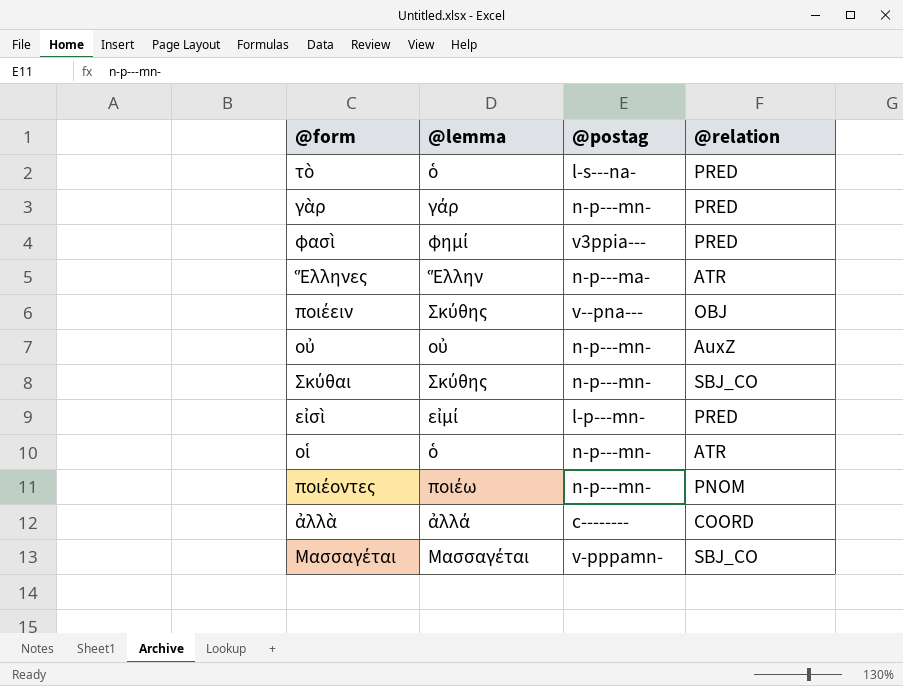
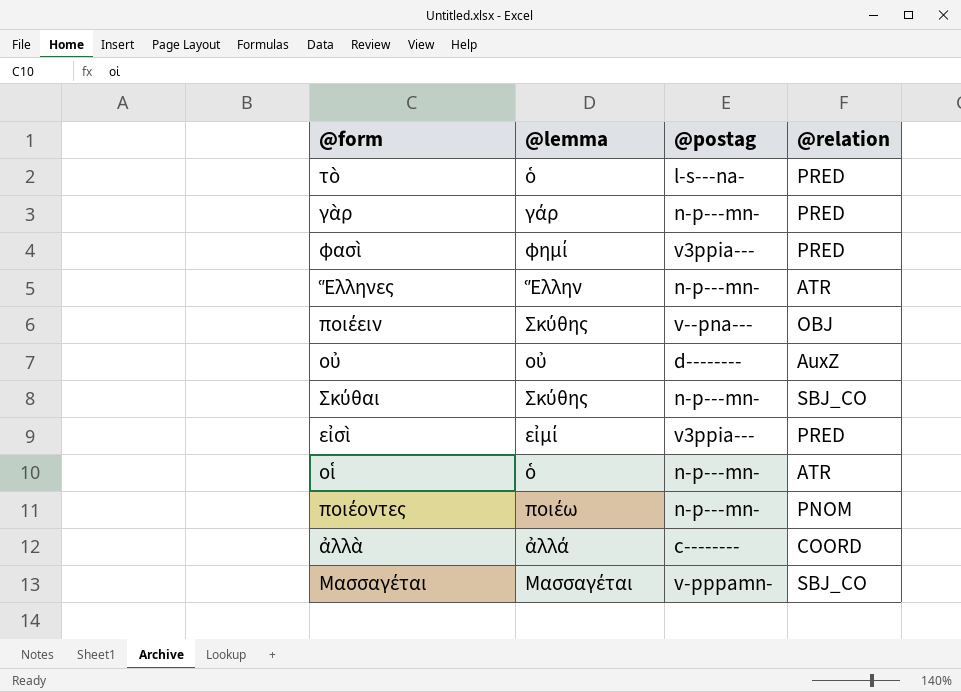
Ἕλληνες | @postag: n-p---ma- -> n-p---mn-
οὐ | @postag: n-p---mn- -> d--------
εἰσὶ | @postag: l-p---mn- -> v3ppia---

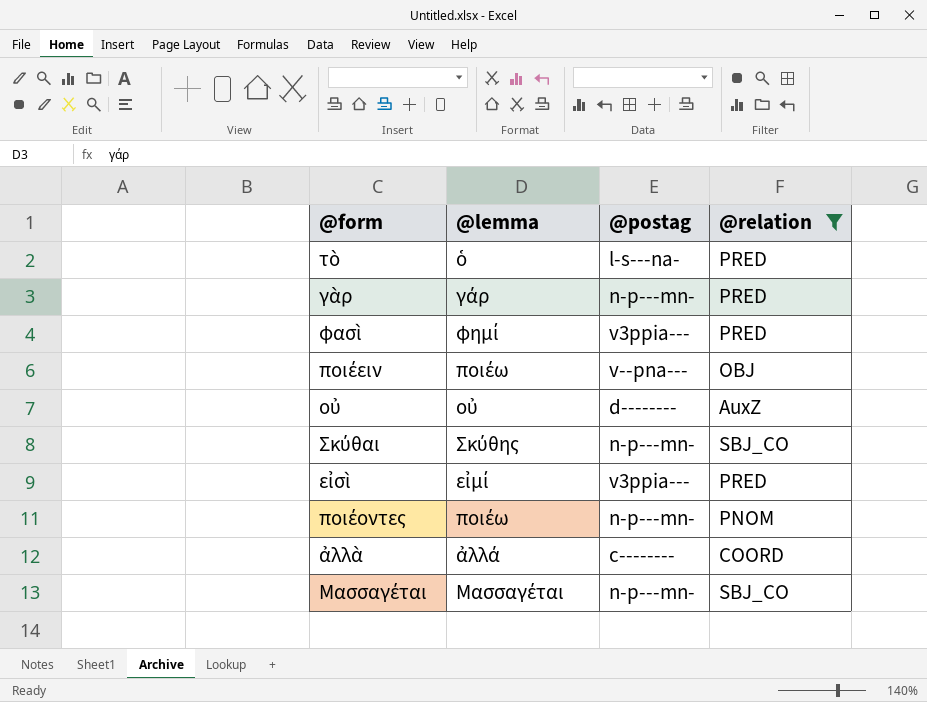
filter: none -> @relation != ATR
ποιέειν | @lemma: Σκύθης -> ποιέω
Μασσαγέται | @postag: v-pppamn- -> n-p---mn-

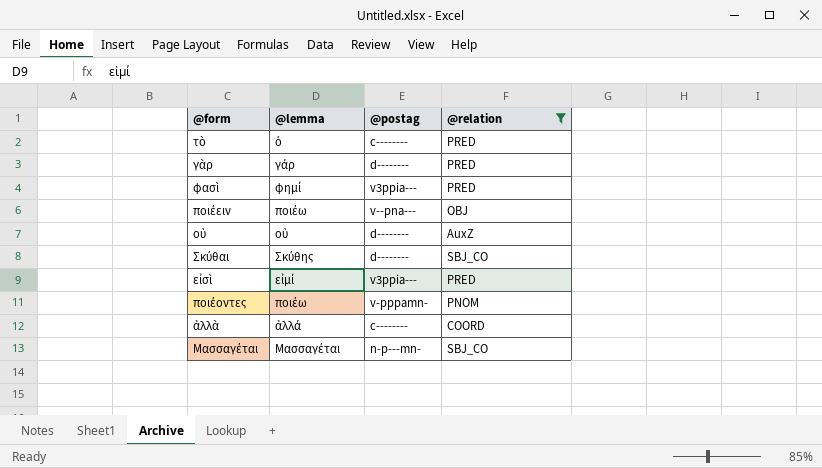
τὸ | @postag: l-s---na- -> c--------
γὰρ | @postag: n-p---mn- -> d--------
Σκύθαι | @postag: n-p---mn- -> d--------
ποιέοντες | @postag: n-p---mn- -> v-pppamn-

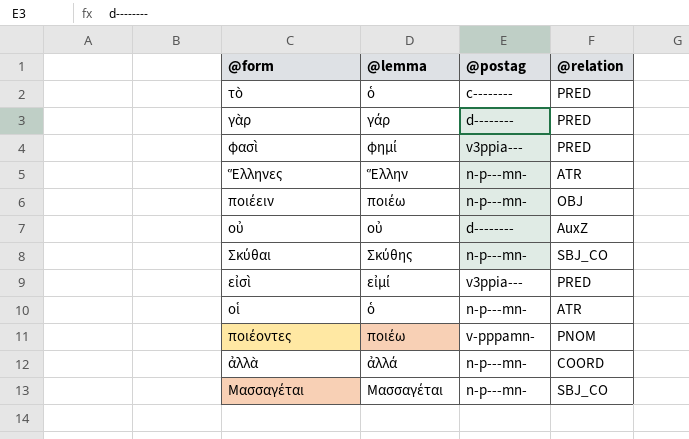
filter: @relation != ATR -> none
ποιέειν | @postag: v--pna--- -> n-p---mn-
Σκύθαι | @postag: d-------- -> n-p---mn-
ἀλλὰ | @postag: c-------- -> n-p---mn-

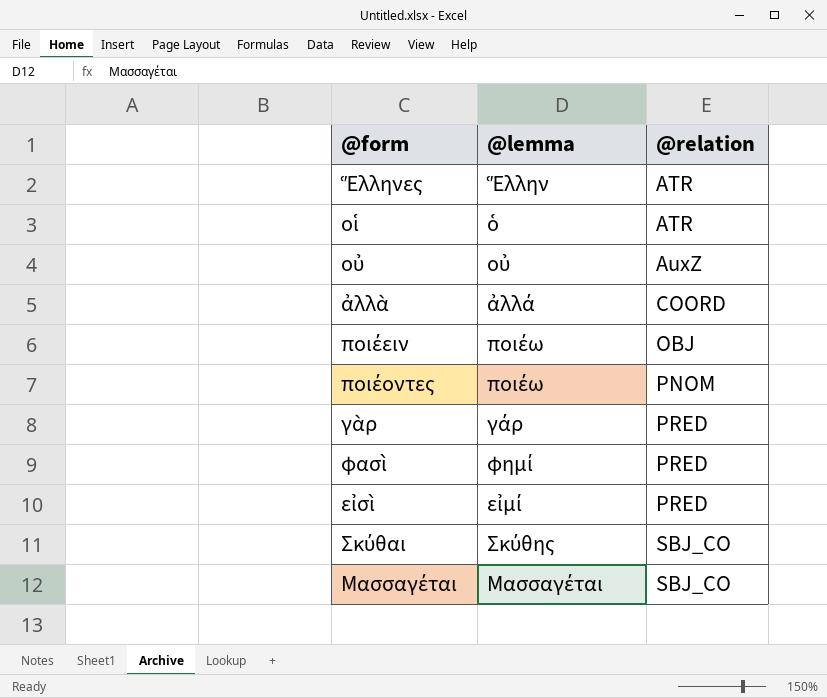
row order: none -> @relation ascending
column @postag | position: 3 -> none
row τὸ: ὁ | c-------- | PRED -> none

